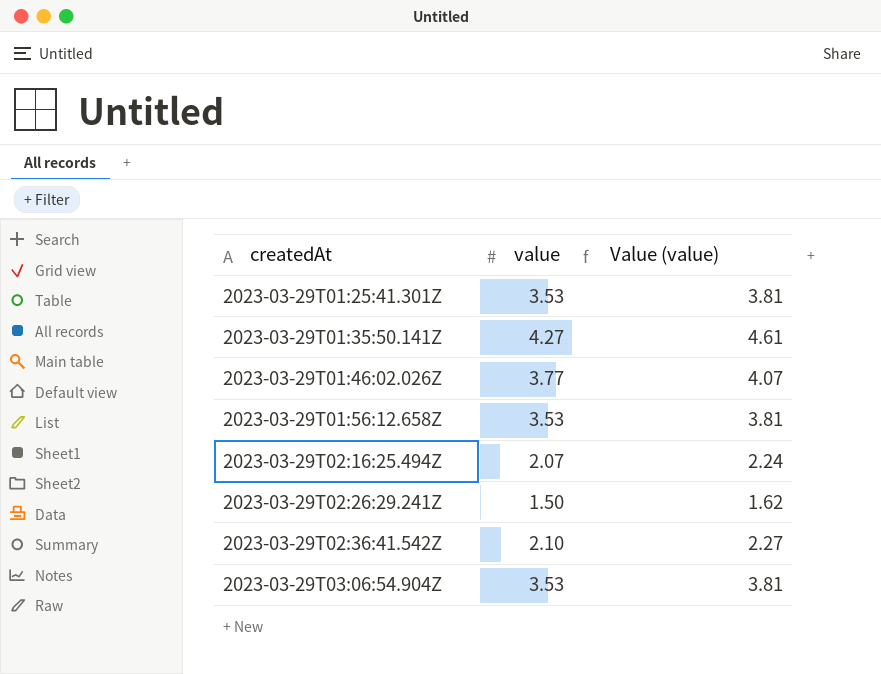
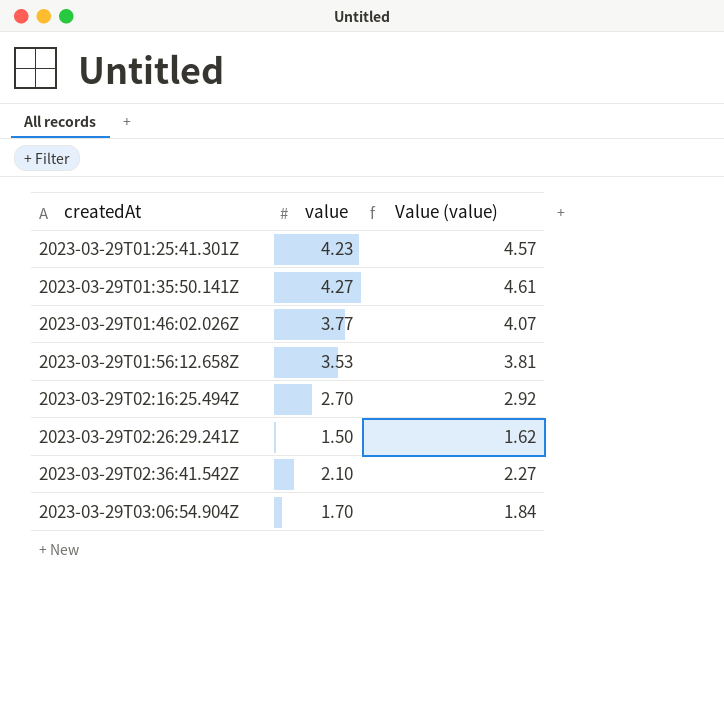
2023-03-29T01:25:41.301Z | value: 3.53 -> 4.23
2023-03-29T01:25:41.301Z | Value (value): 3.81 -> 4.57
2023-03-29T02:16:25.494Z | value: 2.07 -> 2.70
2023-03-29T02:16:25.494Z | Value (value): 2.24 -> 2.92
2023-03-29T03:06:54.904Z | value: 3.53 -> 1.70
2023-03-29T03:06:54.904Z | Value (value): 3.81 -> 1.84

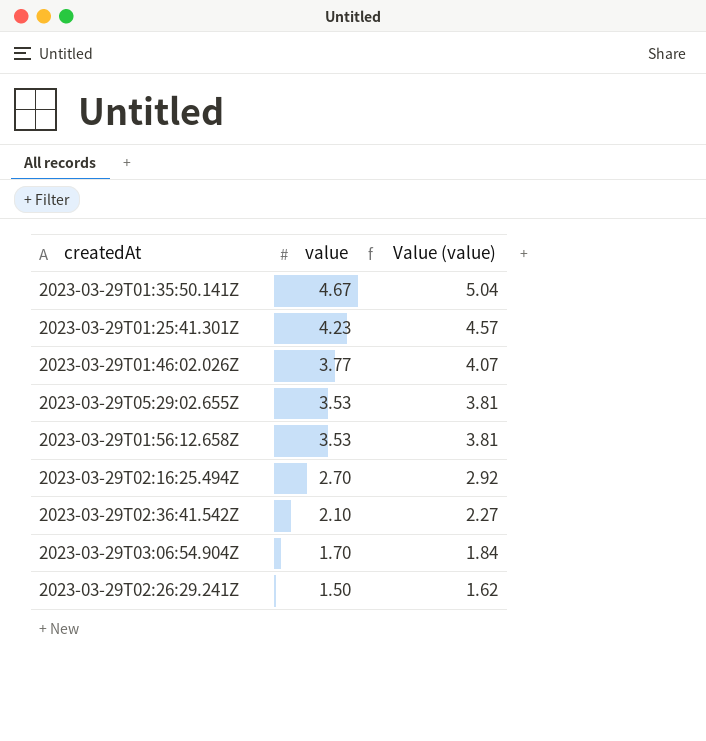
row order: createdAt ascending -> value descending
2023-03-29T01:35:50.141Z | value: 4.27 -> 4.67
2023-03-29T01:35:50.141Z | Value (value): 4.61 -> 5.04
row 2023-03-29T05:29:02.655Z: none -> 3.53 | 3.81

